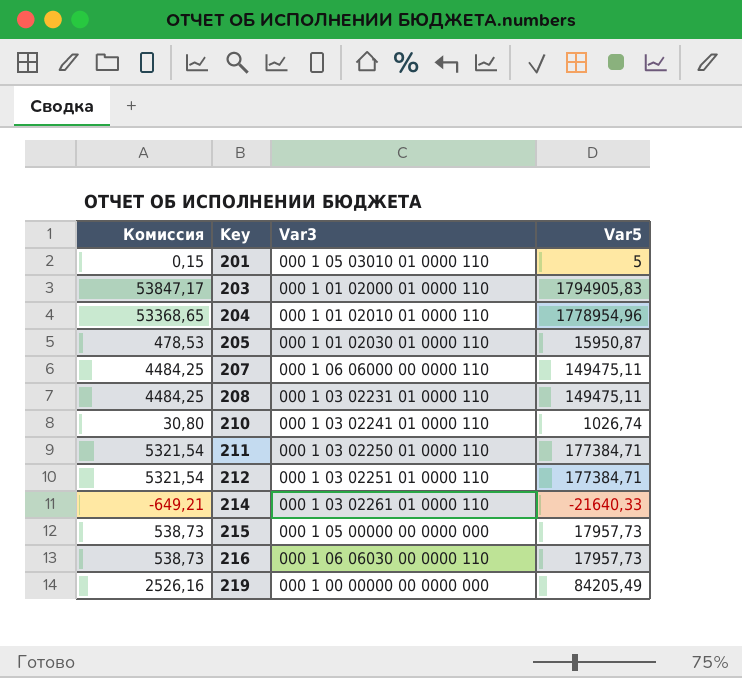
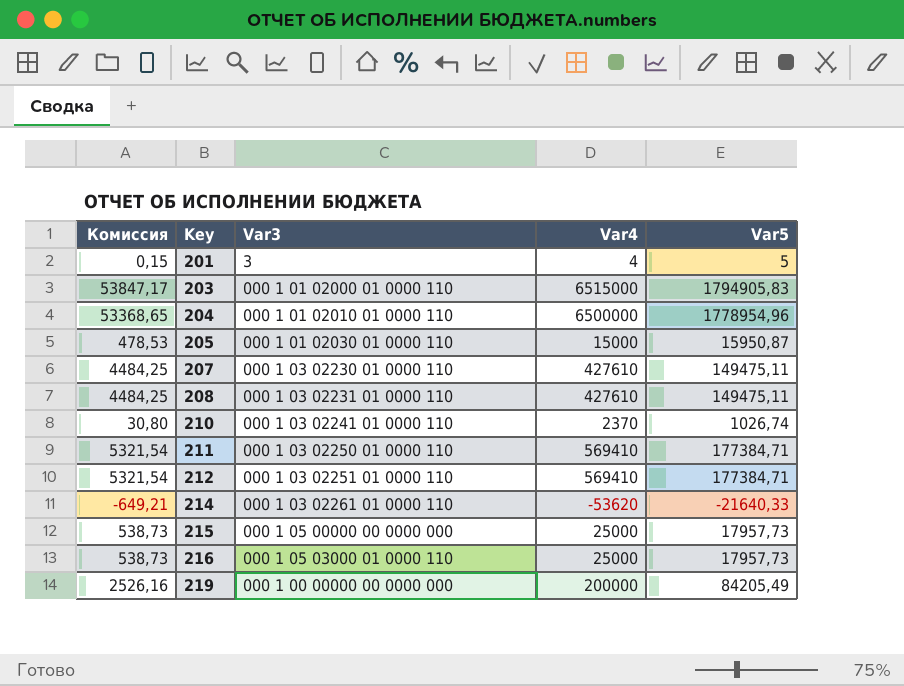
column Var4 | position: none -> 4
201 | Var3: 000 1 05 03010 01 0000 110 -> 3
207 | Var3: 000 1 06 06000 00 0000 110 -> 000 1 03 02230 01 0000 110
216 | Var3: 000 1 06 06030 00 0000 110 -> 000 1 05 03000 01 0000 110

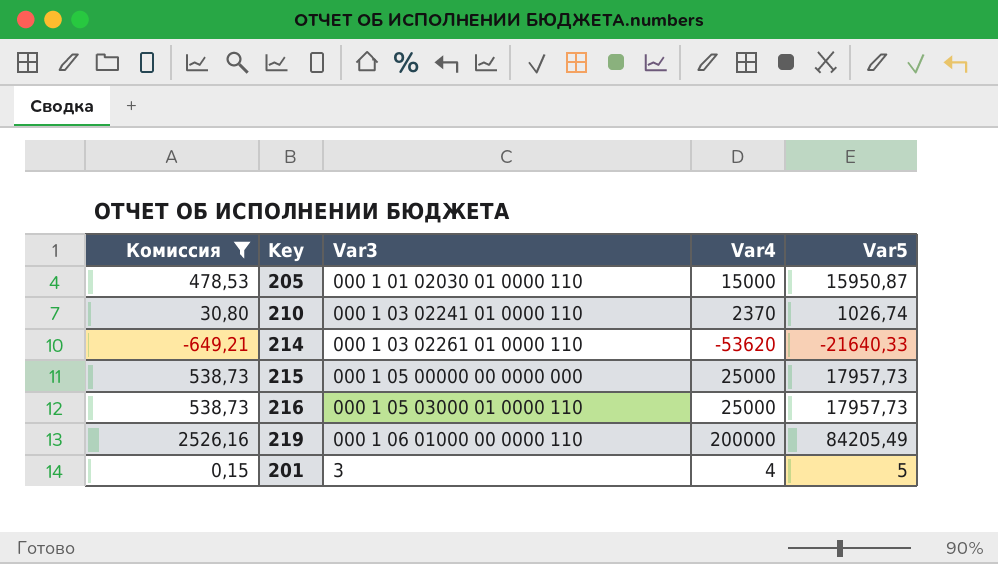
filter: none -> Комиссия <= 2526,16
row order: Key ascending -> Var3 ascending
219 | Var3: 000 1 00 00000 00 0000 000 -> 000 1 06 01000 00 0000 110

